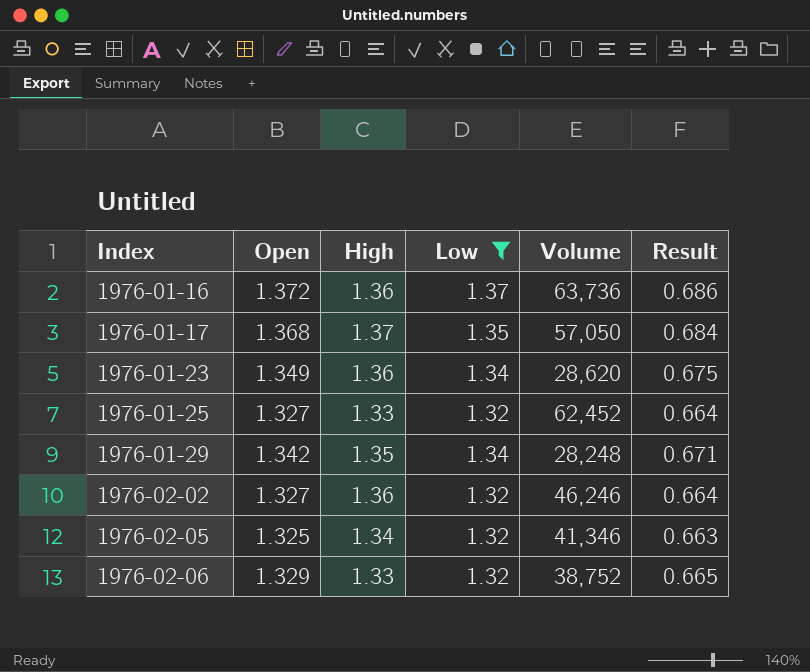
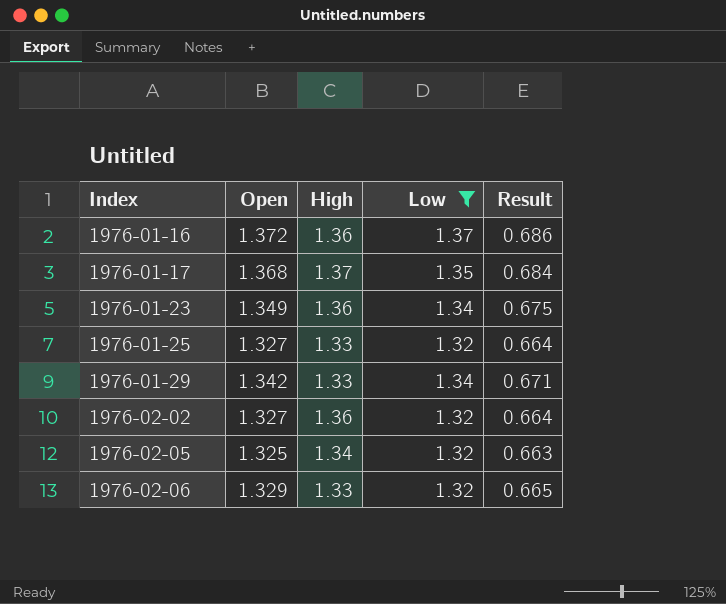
column Volume | position: 5 -> none
1976-01-29 | High: 1.35 -> 1.33

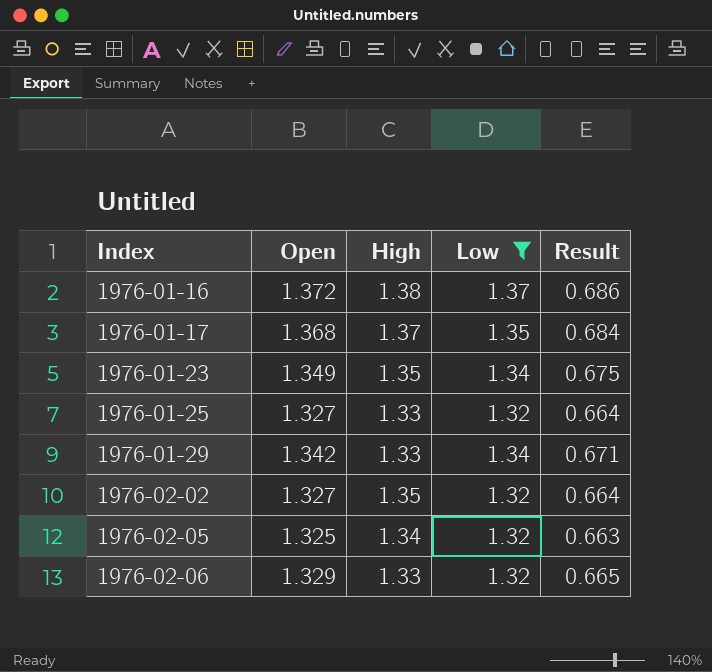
1976-01-16 | High: 1.36 -> 1.38
1976-01-23 | High: 1.36 -> 1.35
1976-02-02 | High: 1.36 -> 1.35

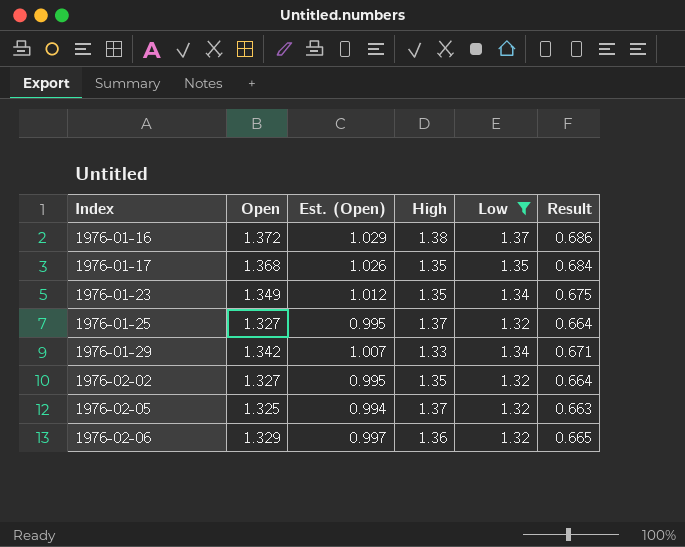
column Est. (Open) | formula: none -> [Open] * 0.75
1976-01-17 | High: 1.37 -> 1.35
1976-01-25 | High: 1.33 -> 1.37
1976-02-05 | High: 1.34 -> 1.37
1976-02-06 | High: 1.33 -> 1.36

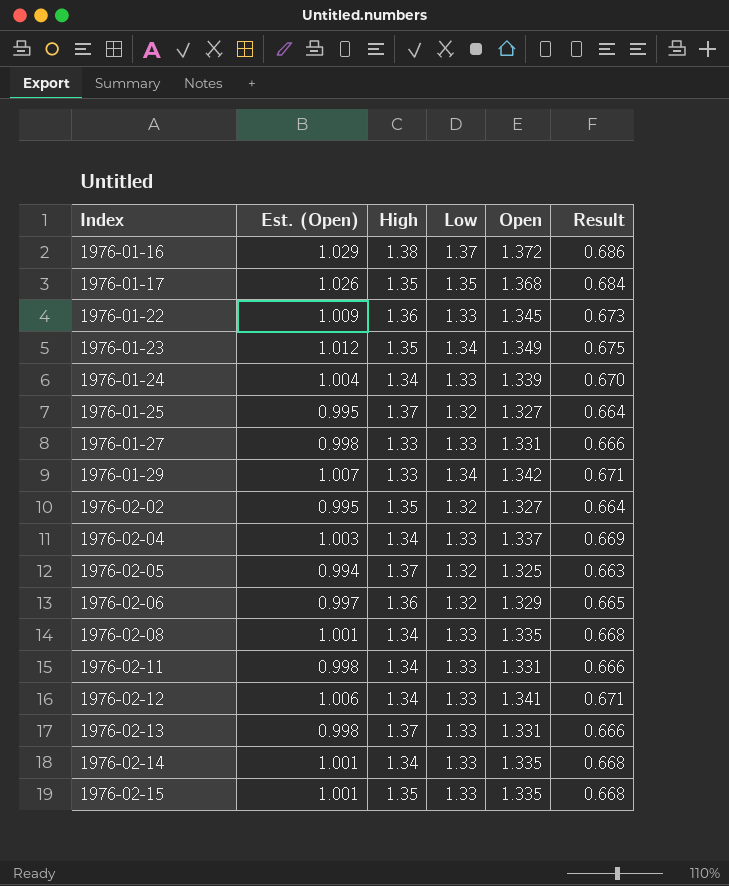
filter: Low != 1.33 -> none
column Open | position: 2 -> 5

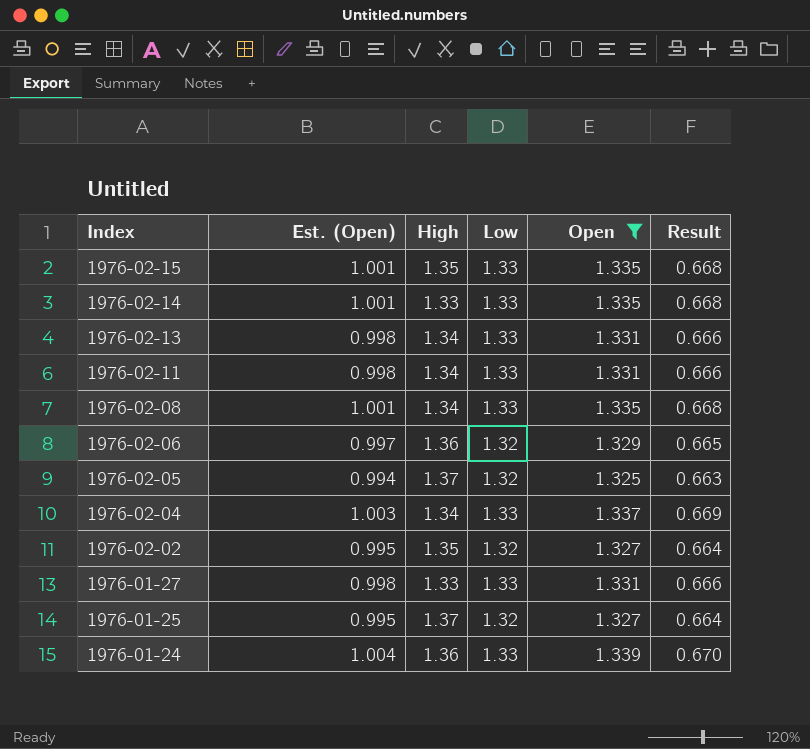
filter: none -> Open <= 1.339
row order: Index ascending -> Index descending
1976-02-14 | High: 1.34 -> 1.33
1976-02-13 | High: 1.37 -> 1.34
1976-01-24 | High: 1.34 -> 1.36

